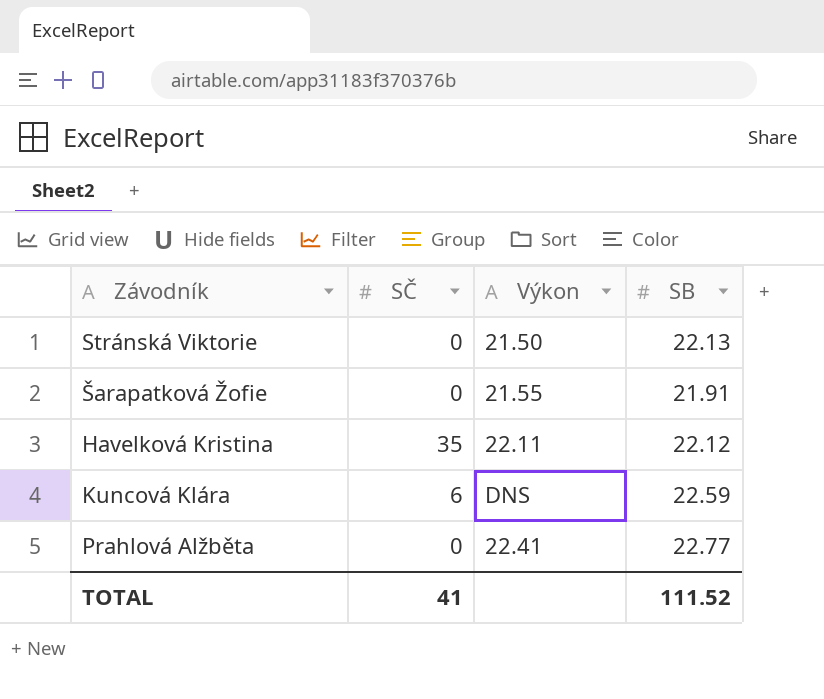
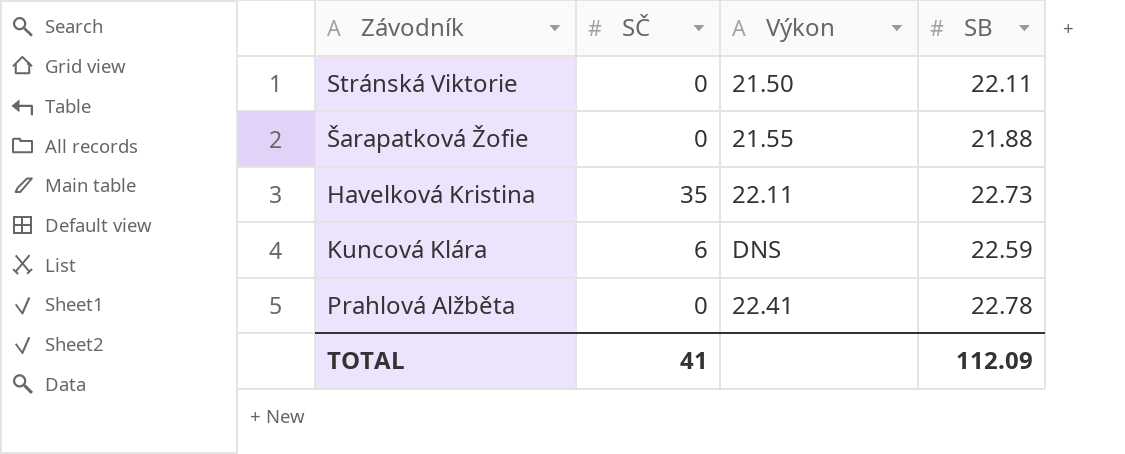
Stránská Viktorie | SB: 22.13 -> 22.11
Šarapatková Žofie | SB: 21.91 -> 21.88
Havelková Kristina | SB: 22.12 -> 22.73
Prahlová Alžběta | SB: 22.77 -> 22.78
TOTAL | SB: 111.52 -> 112.09

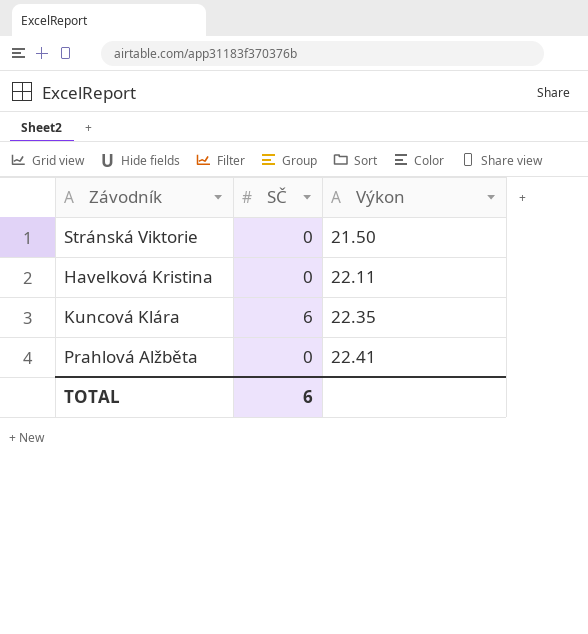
column SB | position: 4 -> none
row Šarapatková Žofie: 0 | 21.55 | 21.88 -> none
Havelková Kristina | SČ: 35 -> 0
Kuncová Klára | Výkon: DNS -> 22.35
TOTAL | SČ: 41 -> 6

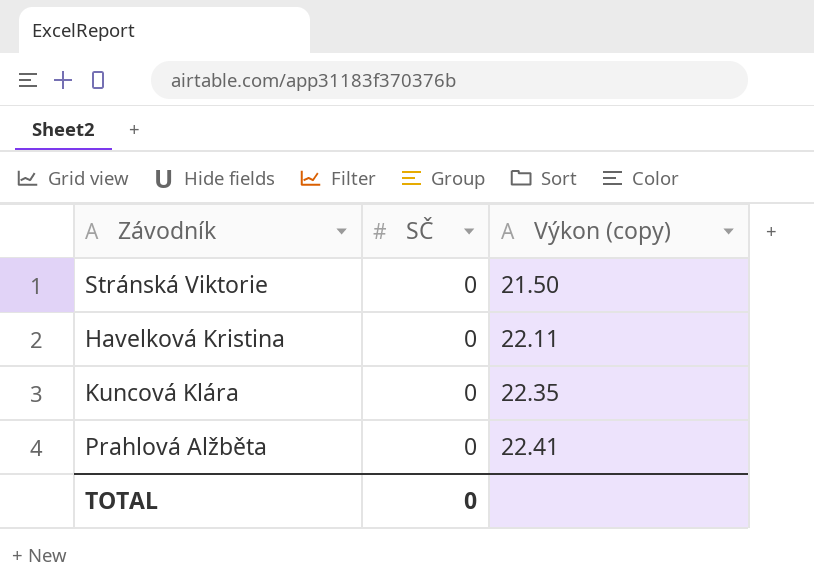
column name: Výkon -> Výkon (copy)
Kuncová Klára | SČ: 6 -> 0
TOTAL | SČ: 6 -> 0

